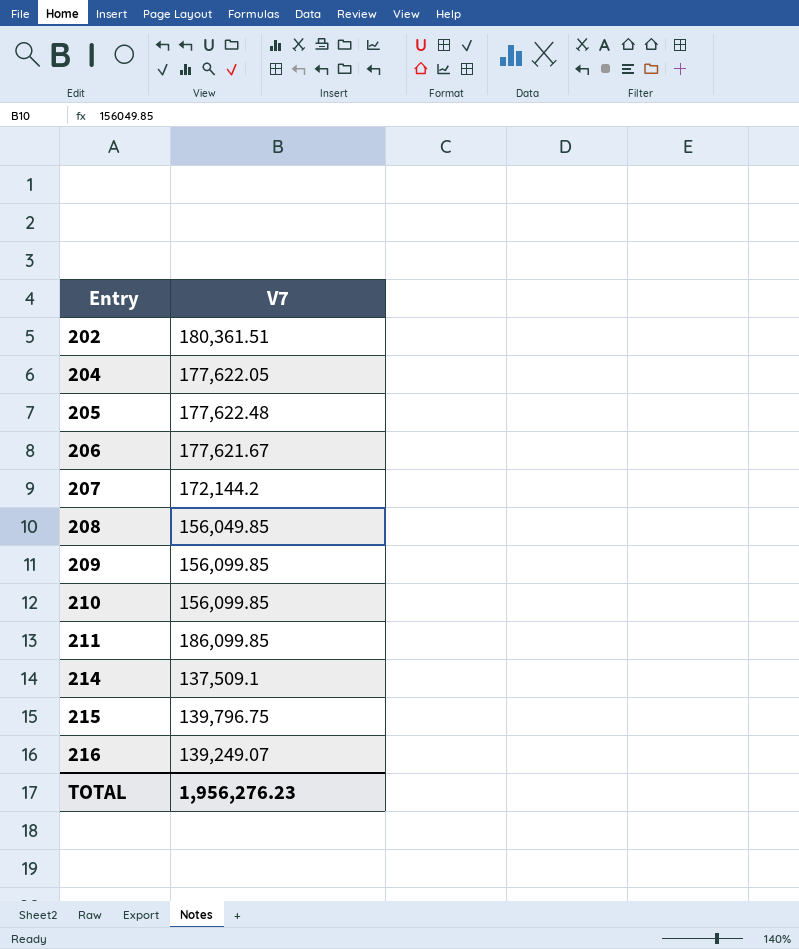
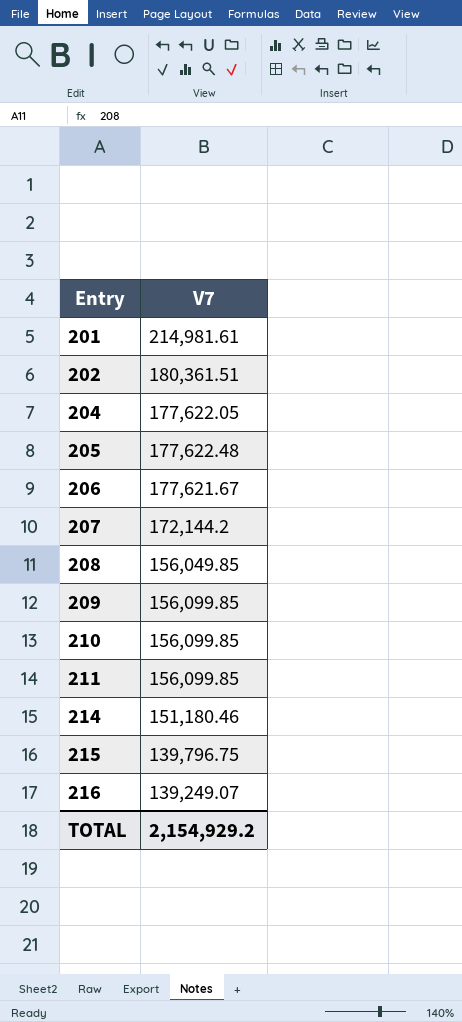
row 201: none -> 214,981.61
211 | V7: 186,099.85 -> 156,099.85
214 | V7: 137,509.1 -> 151,180.46
TOTAL | V7: 1,956,276.23 -> 2,154,929.2

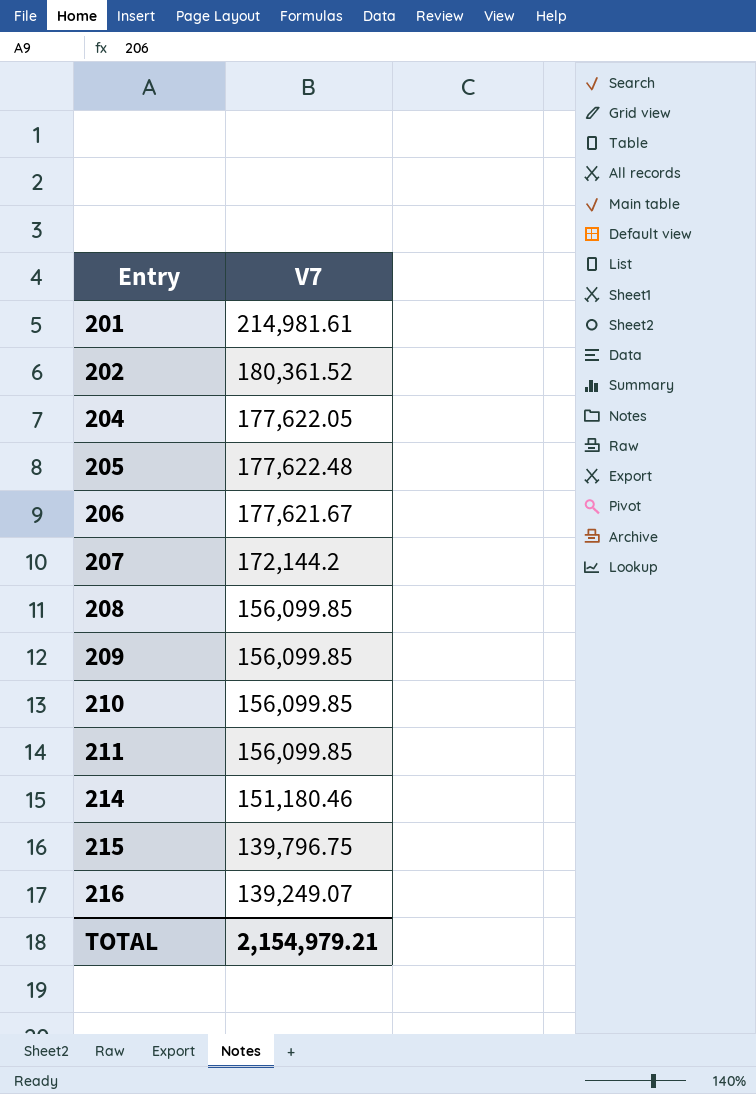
202 | V7: 180,361.51 -> 180,361.52
208 | V7: 156,049.85 -> 156,099.85
TOTAL | V7: 2,154,929.2 -> 2,154,979.21

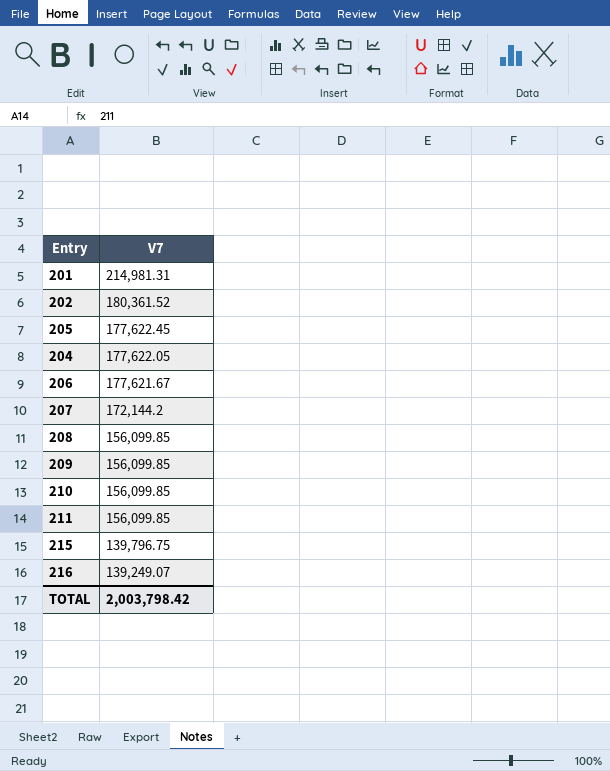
row order: Entry ascending -> V7 descending
row 214: 151,180.46 -> none
201 | V7: 214,981.61 -> 214,981.31
205 | V7: 177,622.48 -> 177,622.45
TOTAL | V7: 2,154,979.21 -> 2,003,798.42

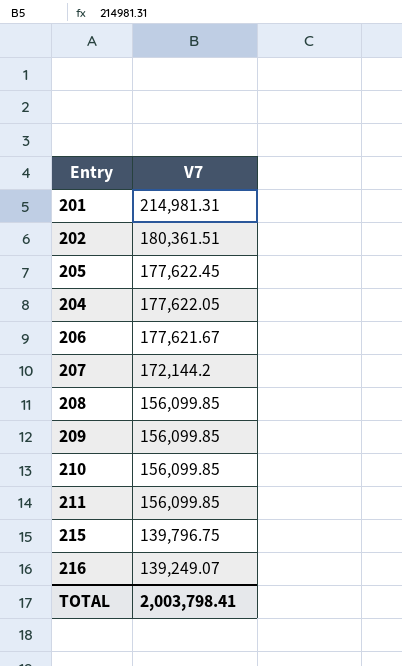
202 | V7: 180,361.52 -> 180,361.51
TOTAL | V7: 2,003,798.42 -> 2,003,798.41

